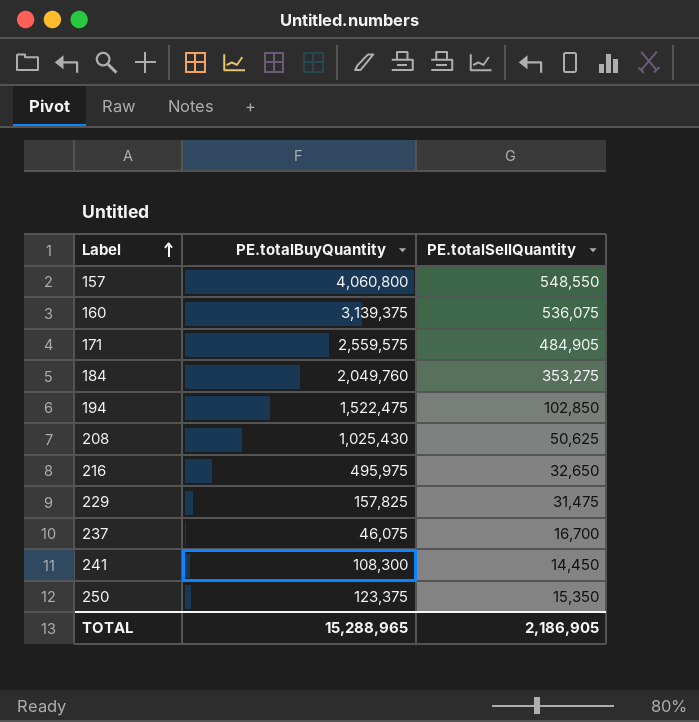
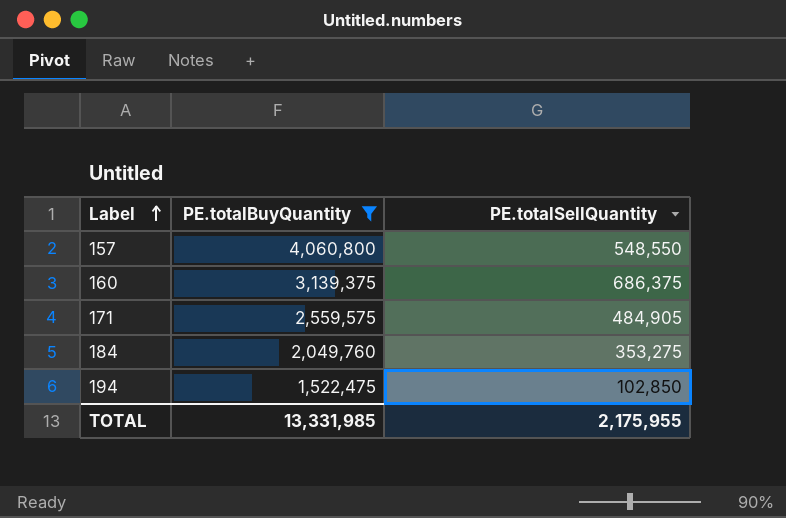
filter: none -> PE.totalBuyQuantity >= 1,522,475
160 | PE.totalSellQuantity: 536,075 -> 686,375
TOTAL | PE.totalBuyQuantity: 15,288,965 -> 13,331,985
TOTAL | PE.totalSellQuantity: 2,186,905 -> 2,175,955

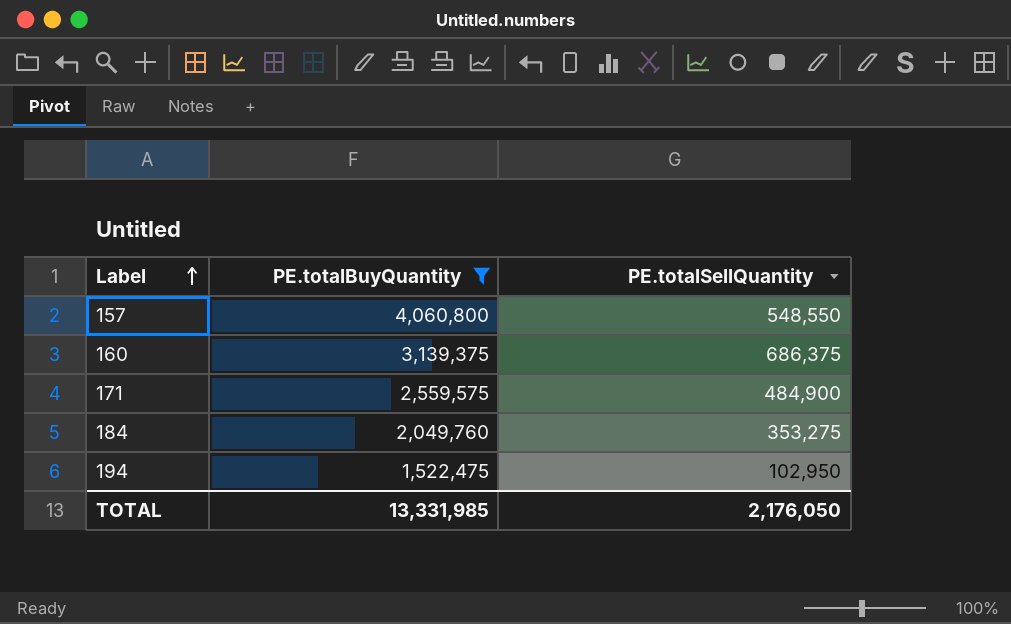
171 | PE.totalSellQuantity: 484,905 -> 484,900
194 | PE.totalSellQuantity: 102,850 -> 102,950
TOTAL | PE.totalSellQuantity: 2,175,955 -> 2,176,050

